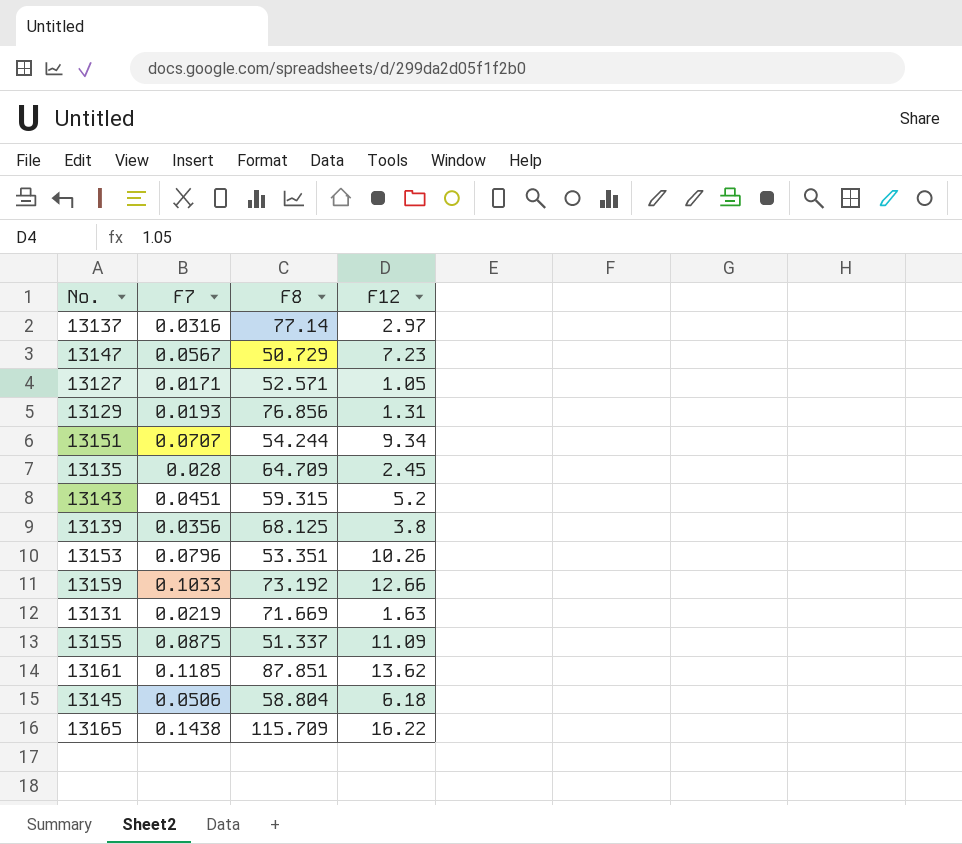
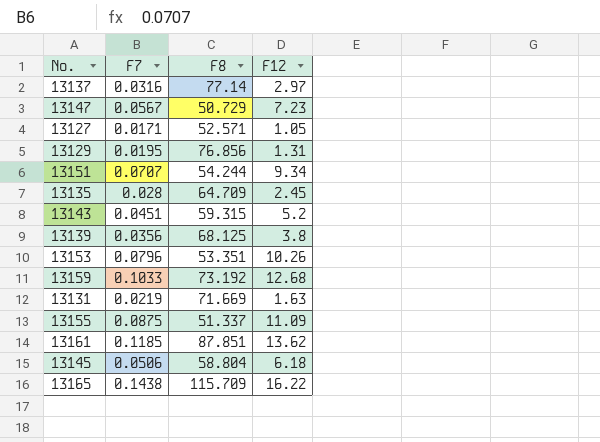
13129 | F7: 0.0193 -> 0.0195
13159 | F12: 12.66 -> 12.68

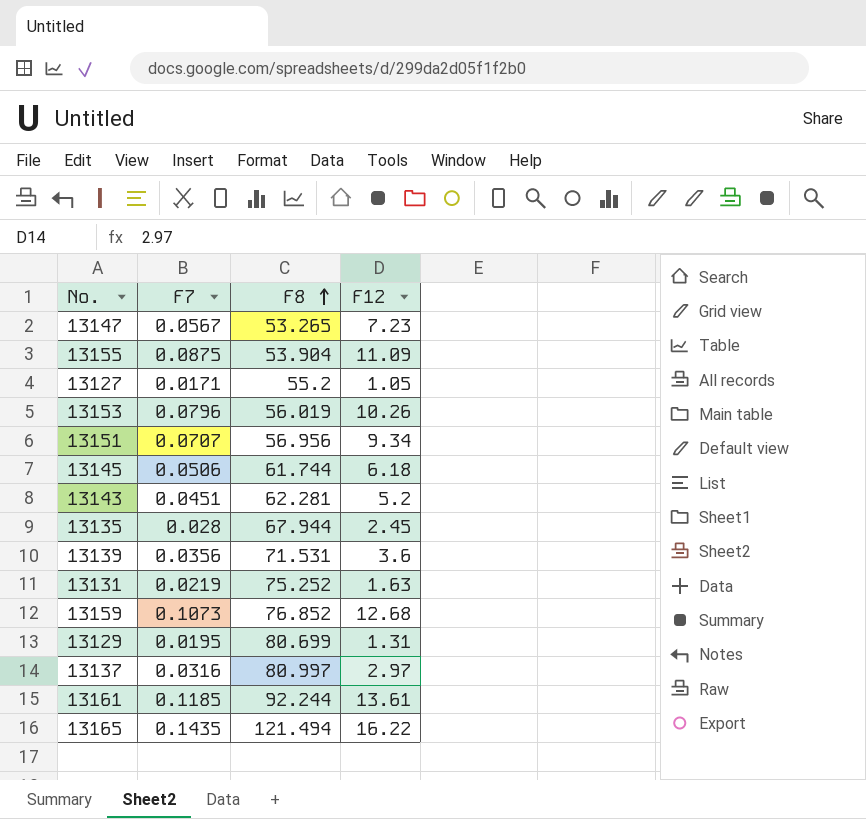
row order: none -> F8 ascending
13147 | F8: 50.729 -> 53.265
13155 | F8: 51.337 -> 53.904
13127 | F8: 52.571 -> 55.2
13153 | F8: 53.351 -> 56.019
13151 | F8: 54.244 -> 56.956
13145 | F8: 58.804 -> 61.744
13143 | F8: 59.315 -> 62.281
13135 | F8: 64.709 -> 67.944
13139 | F8: 68.125 -> 71.531
13139 | F12: 3.8 -> 3.6
13131 | F8: 71.669 -> 75.252
13159 | F7: 0.1033 -> 0.1073
13159 | F8: 73.192 -> 76.852
13129 | F8: 76.856 -> 80.699
13137 | F8: 77.14 -> 80.997
13161 | F8: 87.851 -> 92.244
13161 | F12: 13.62 -> 13.61
13165 | F7: 0.1438 -> 0.1435
13165 | F8: 115.709 -> 121.494

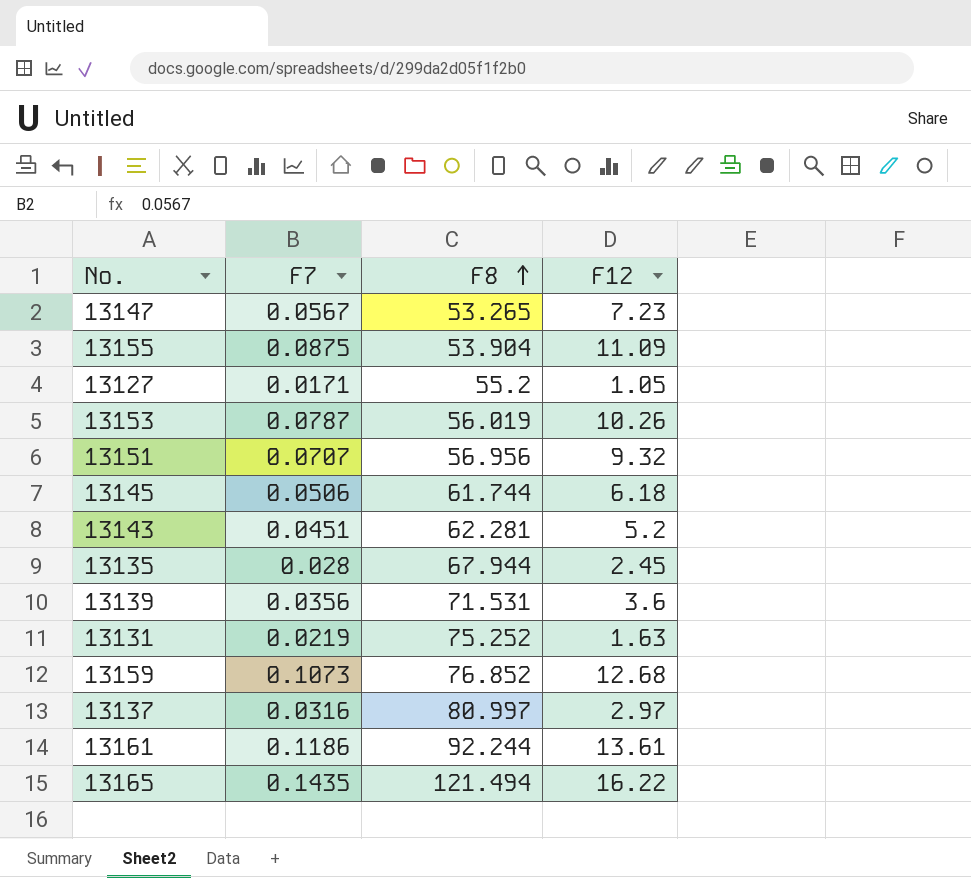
row 13129: 0.0195 | 80.699 | 1.31 -> none
13153 | F7: 0.0796 -> 0.0787
13151 | F12: 9.34 -> 9.32
13161 | F7: 0.1185 -> 0.1186

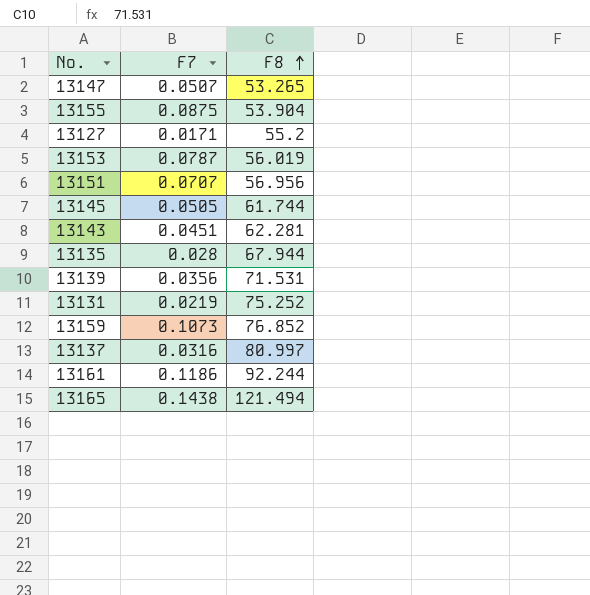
column F12 | position: 4 -> none
13147 | F7: 0.0567 -> 0.0507
13145 | F7: 0.0506 -> 0.0505
13165 | F7: 0.1435 -> 0.1438

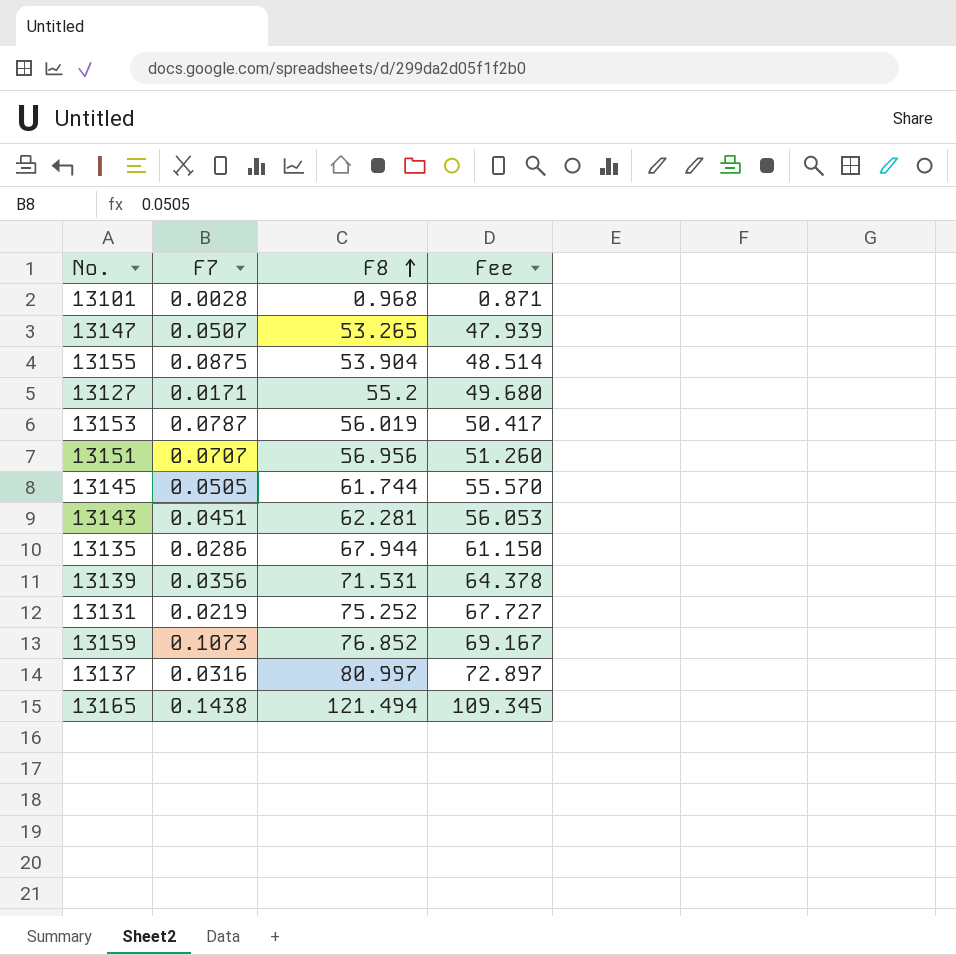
column Fee | formula: none -> [F8] * 0.9
row 13161: 0.1186 | 92.244 -> none
row 13101: none -> 0.0028 | 0.968 | 0.871
13135 | F7: 0.028 -> 0.0286

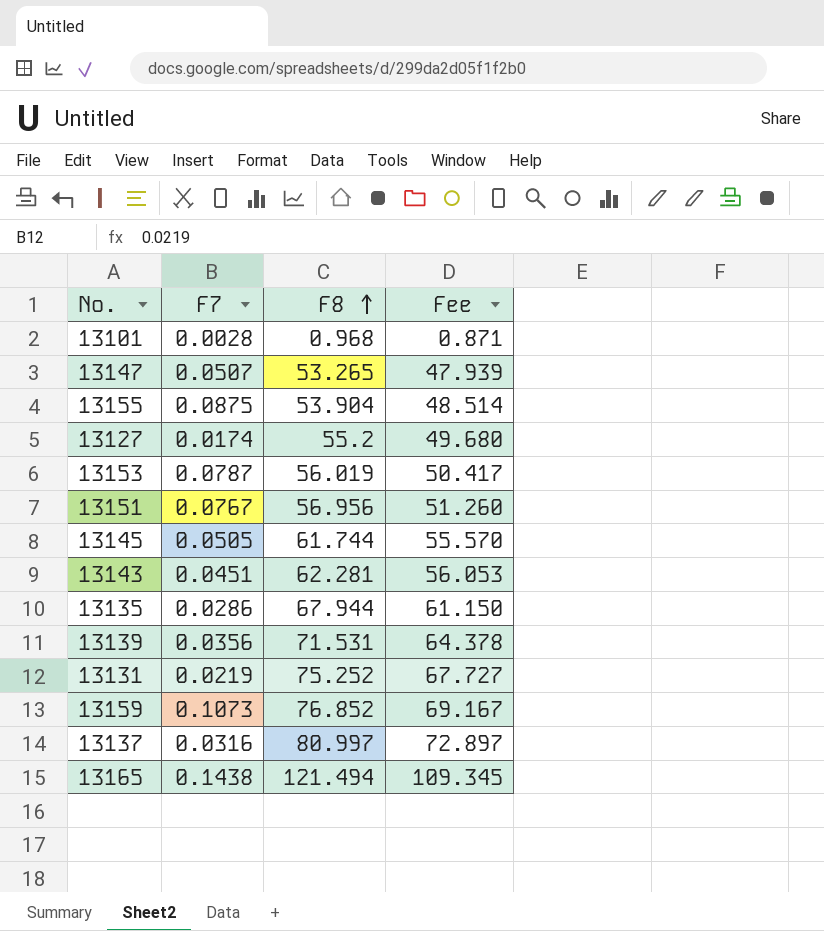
13127 | F7: 0.0171 -> 0.0174
13151 | F7: 0.0707 -> 0.0767

